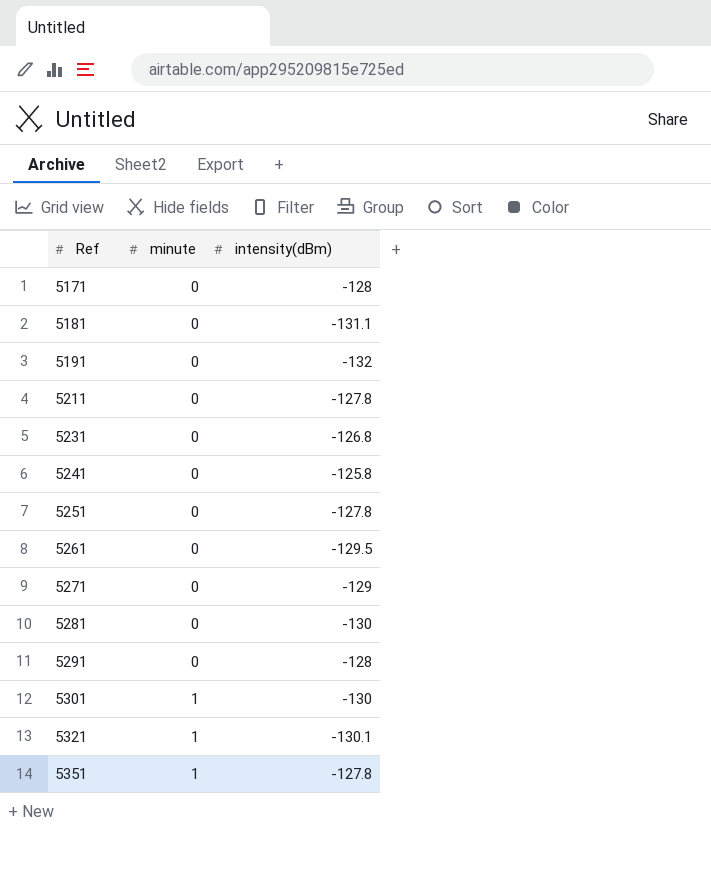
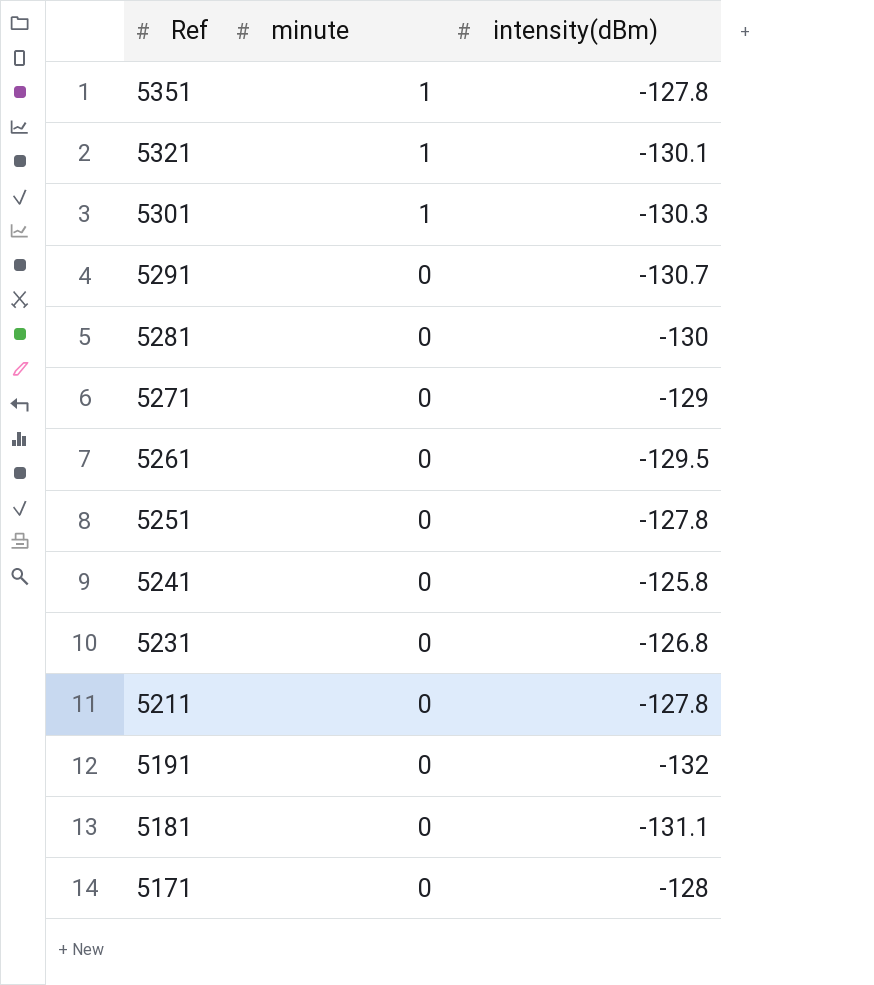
row order: Ref ascending -> Ref descending
5301 | intensity(dBm): -130 -> -130.3
5291 | intensity(dBm): -128 -> -130.7

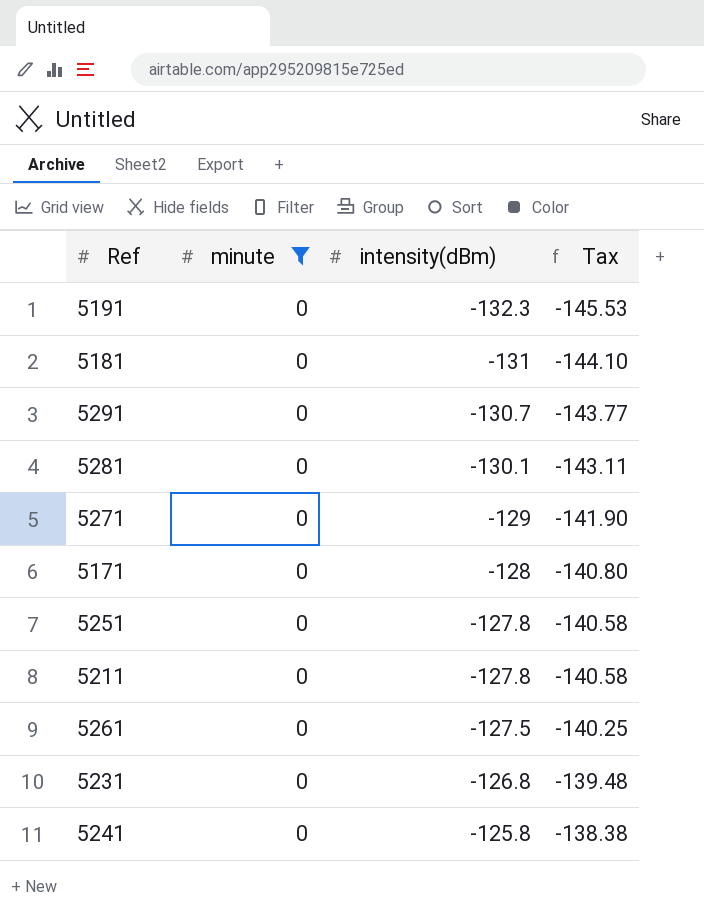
filter: none -> minute = 0
row order: Ref descending -> intensity(dBm) ascending
column Tax | formula: none -> [intensity(dBm)] * 1.1
5191 | intensity(dBm): -132 -> -132.3
5181 | intensity(dBm): -131.1 -> -131
5281 | intensity(dBm): -130 -> -130.1
5261 | intensity(dBm): -129.5 -> -127.5

